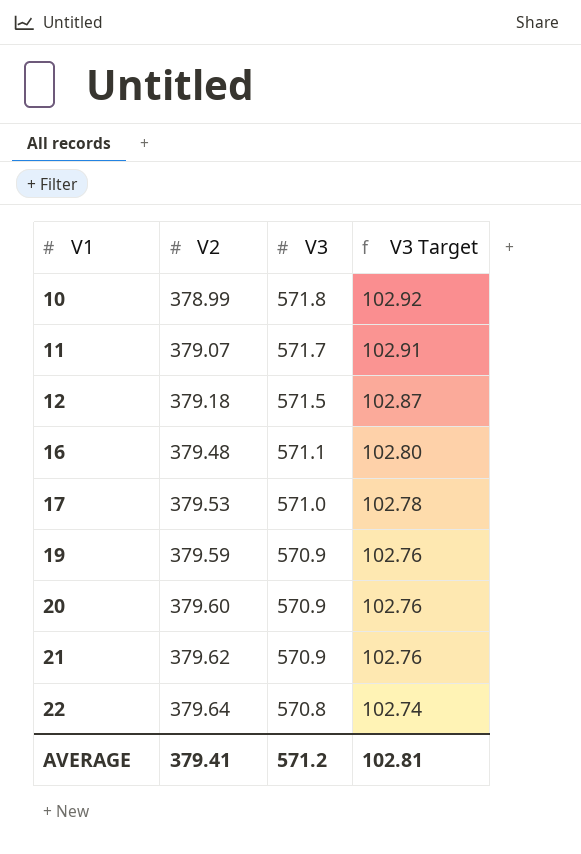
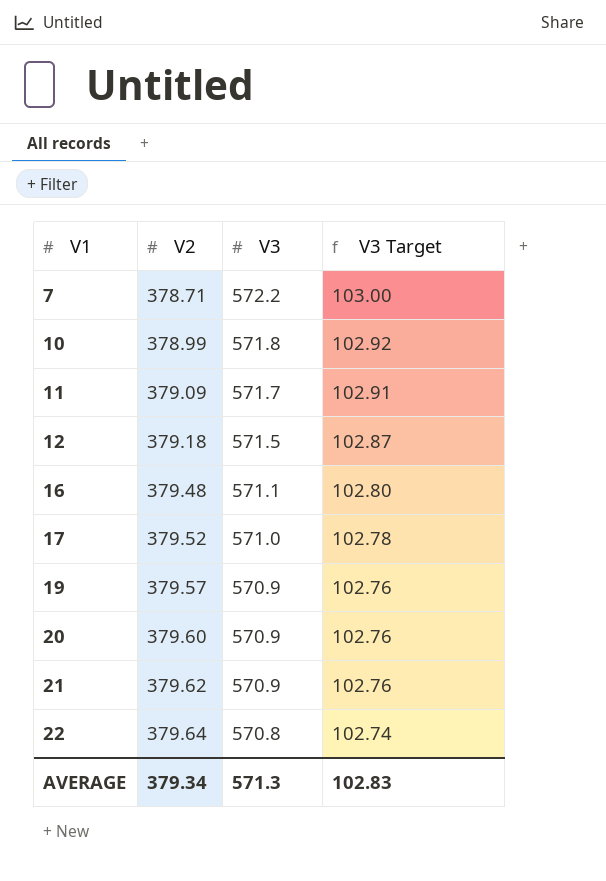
row 7: none -> 378.71 | 572.2 | 103.00
11 | V2: 379.07 -> 379.09
17 | V2: 379.53 -> 379.52
19 | V2: 379.59 -> 379.57
AVERAGE | V2: 379.41 -> 379.34
AVERAGE | V3: 571.2 -> 571.3
AVERAGE | V3 Target: 102.81 -> 102.83

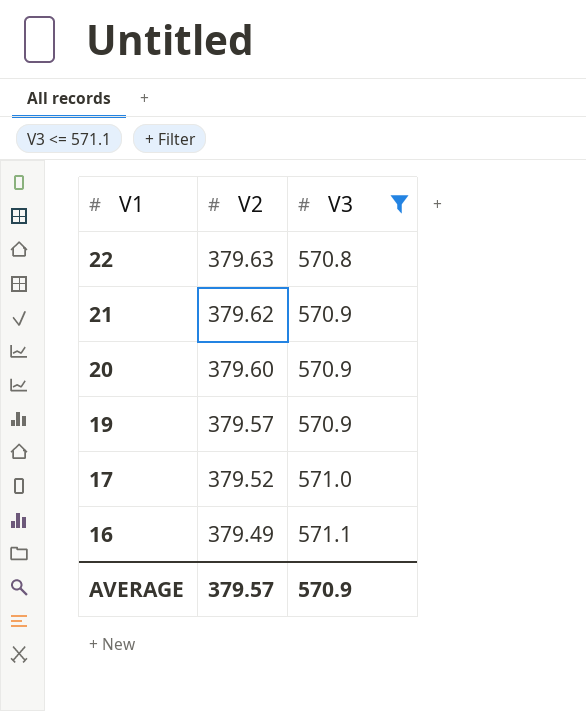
filter: none -> V3 <= 571.1
row order: V1 ascending -> V1 descending
column V3 Target | formula: [V3] * 0.18 -> none
22 | V2: 379.64 -> 379.63
16 | V2: 379.48 -> 379.49
AVERAGE | V2: 379.34 -> 379.57
AVERAGE | V3: 571.3 -> 570.9

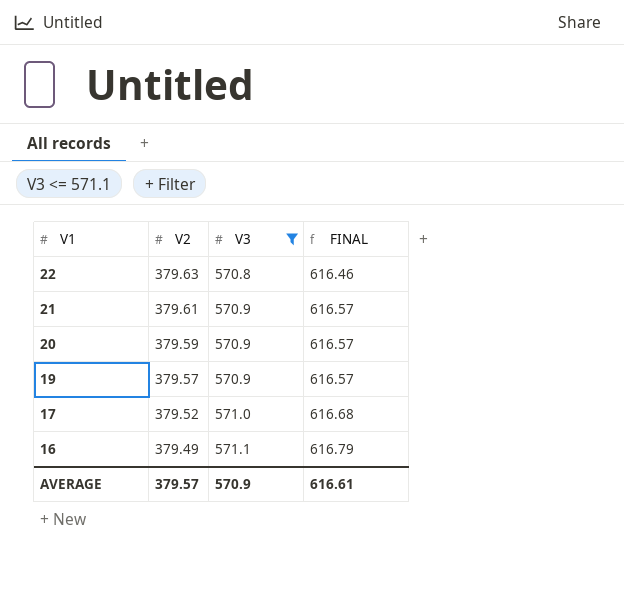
column FINAL | formula: none -> [V3] * 1.08
21 | V2: 379.62 -> 379.61
20 | V2: 379.60 -> 379.59

